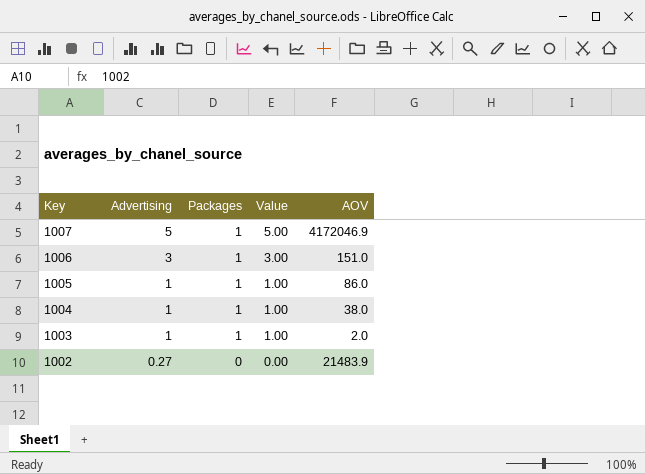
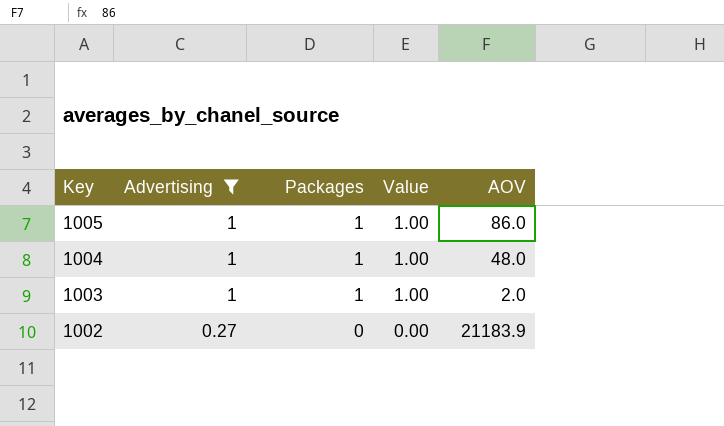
filter: none -> Advertising <= 1
1004 | AOV: 38.0 -> 48.0
1002 | AOV: 21483.9 -> 21183.9

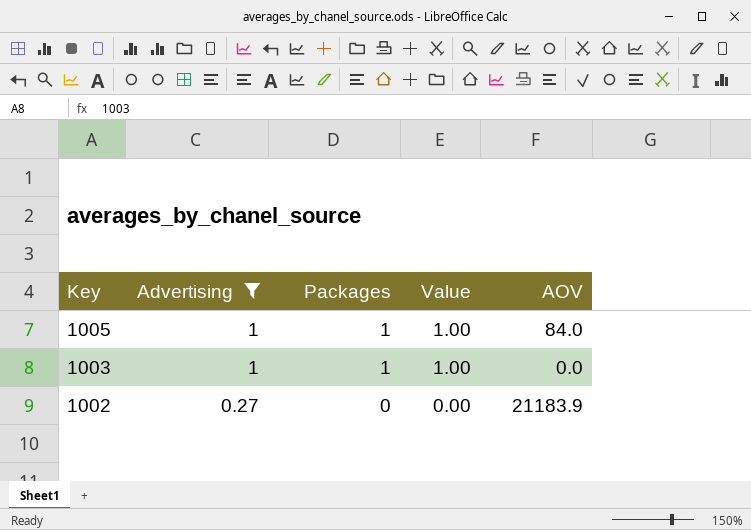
row 1004: 1 | 1 | 1.00 | 48.0 -> none
1005 | AOV: 86.0 -> 84.0
1003 | AOV: 2.0 -> 0.0

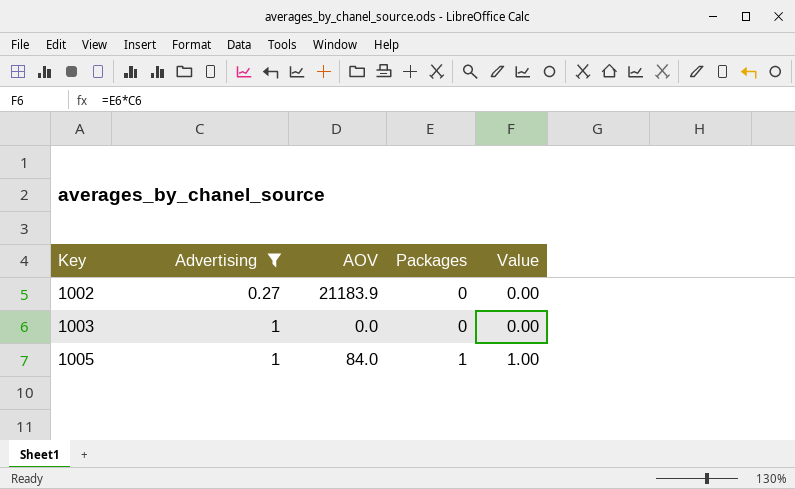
row order: Key descending -> Key ascending
column AOV | position: 5 -> 3
1003 | Packages: 1 -> 0
1003 | Value: 1.00 -> 0.00

